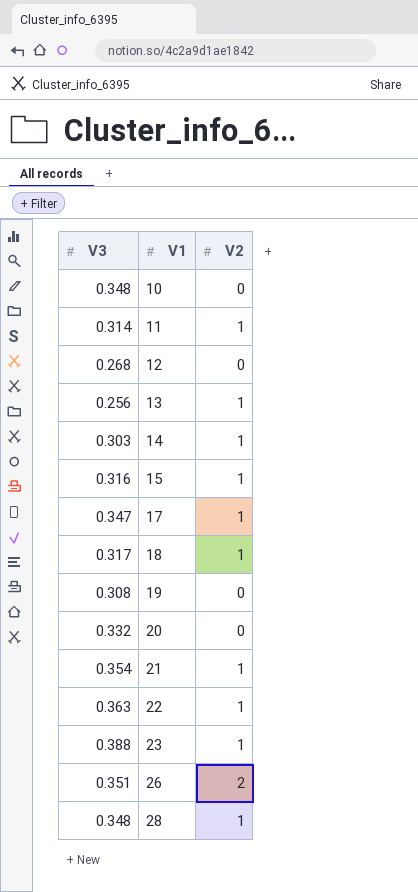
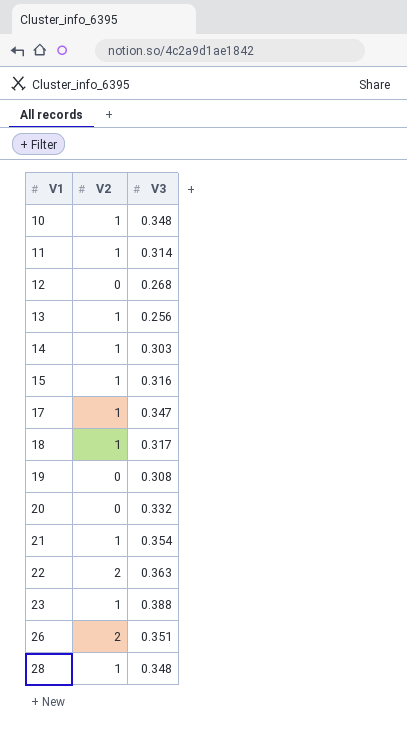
column V3 | position: 1 -> 3
10 | V2: 0 -> 1
22 | V2: 1 -> 2

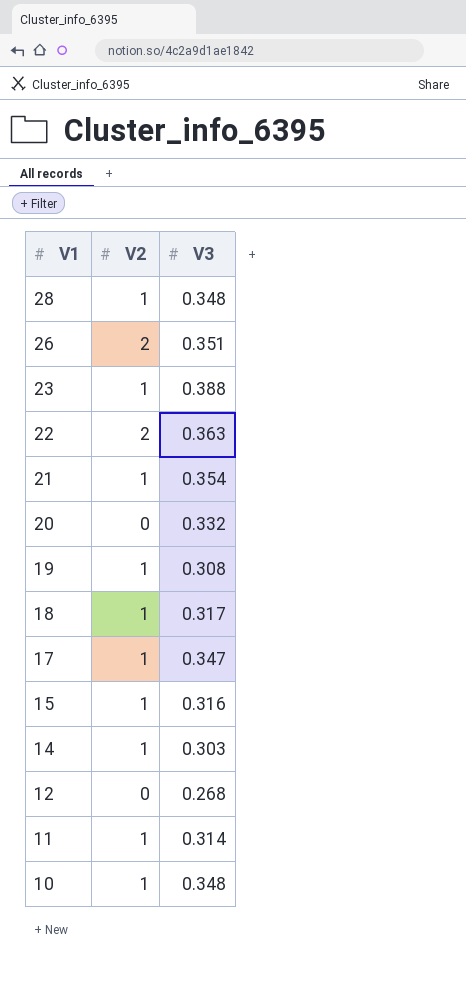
row order: V1 ascending -> V1 descending
row 13: 1 | 0.256 -> none
19 | V2: 0 -> 1

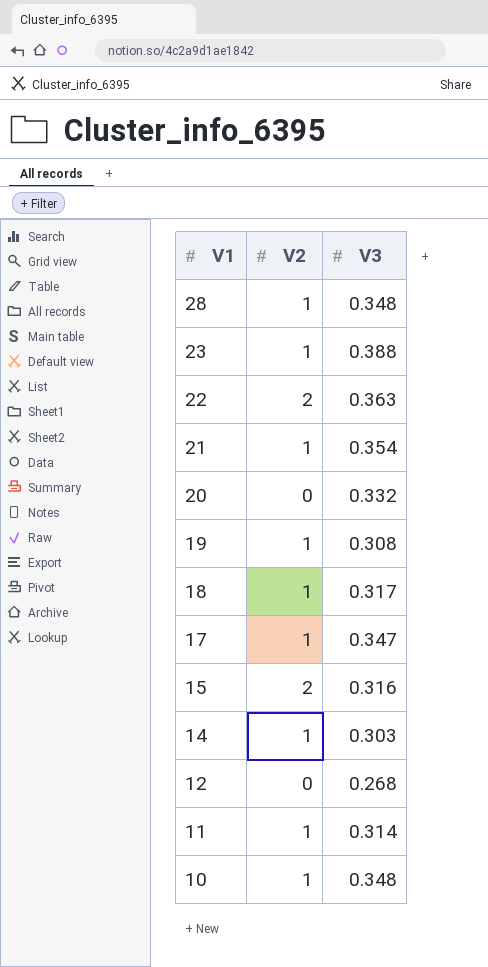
row 26: 2 | 0.351 -> none
15 | V2: 1 -> 2

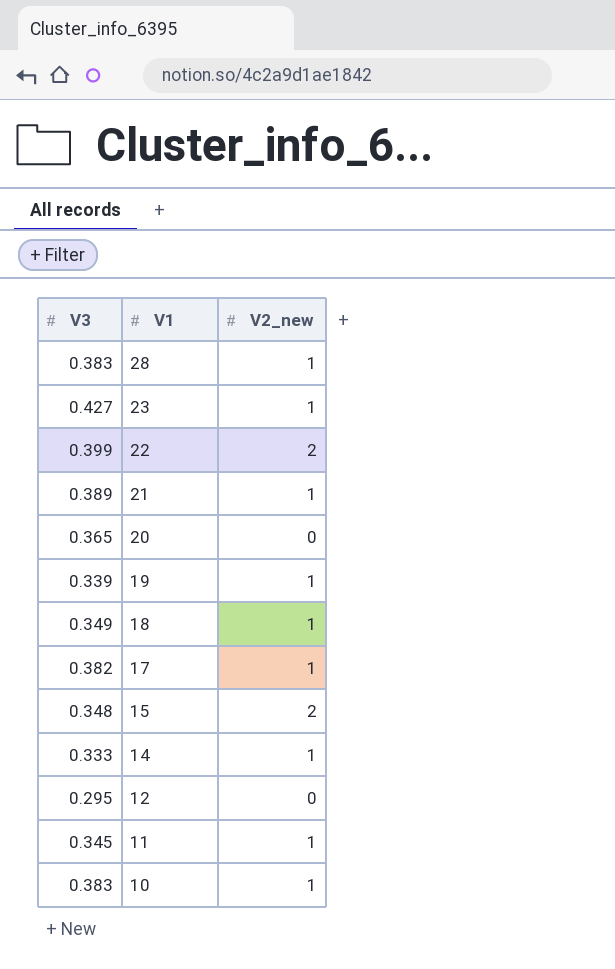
column V3 | position: 3 -> 1
column name: V2 -> V2_new
28 | V3: 0.348 -> 0.383
23 | V3: 0.388 -> 0.427
22 | V3: 0.363 -> 0.399
21 | V3: 0.354 -> 0.389
20 | V3: 0.332 -> 0.365
19 | V3: 0.308 -> 0.339
18 | V3: 0.317 -> 0.349
17 | V3: 0.347 -> 0.382
15 | V3: 0.316 -> 0.348
14 | V3: 0.303 -> 0.333
12 | V3: 0.268 -> 0.295
11 | V3: 0.314 -> 0.345
10 | V3: 0.348 -> 0.383

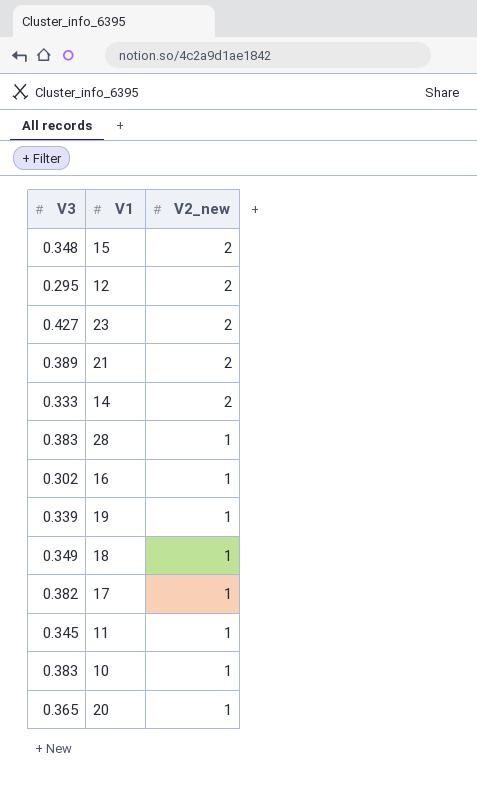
row order: V1 descending -> V2_new descending
row 22: 0.399 | 2 -> none
12 | V2_new: 0 -> 2
23 | V2_new: 1 -> 2
21 | V2_new: 1 -> 2
14 | V2_new: 1 -> 2
row 16: none -> 0.302 | 1
20 | V2_new: 0 -> 1

